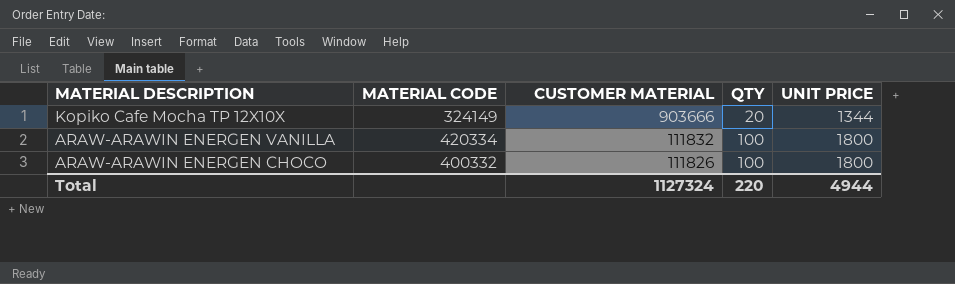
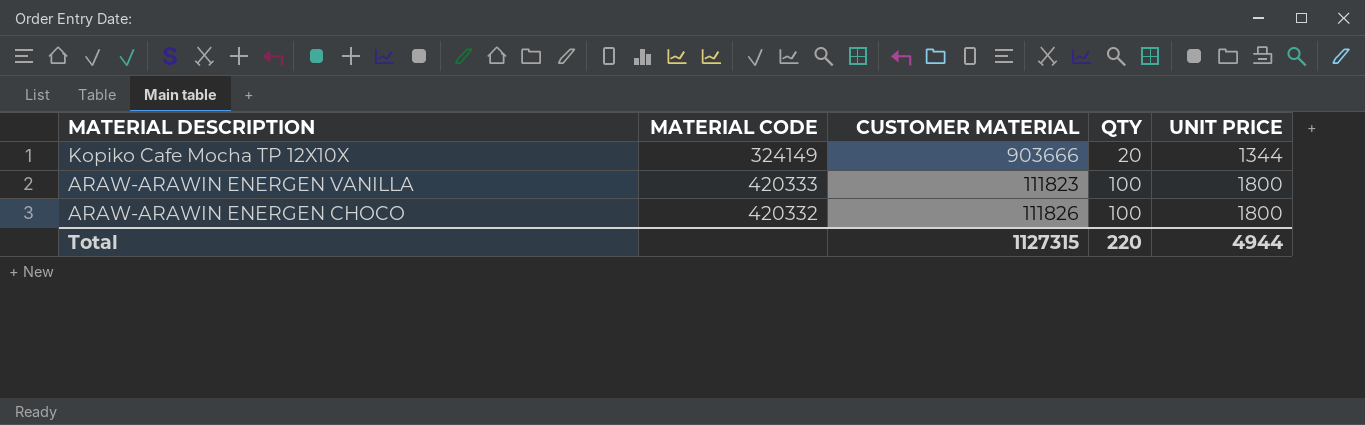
ARAW-ARAWIN ENERGEN VANILLA | MATERIAL CODE: 420334 -> 420333
ARAW-ARAWIN ENERGEN VANILLA | CUSTOMER MATERIAL: 111832 -> 111823
ARAW-ARAWIN ENERGEN CHOCO | MATERIAL CODE: 400332 -> 420332
Total | CUSTOMER MATERIAL: 1127324 -> 1127315

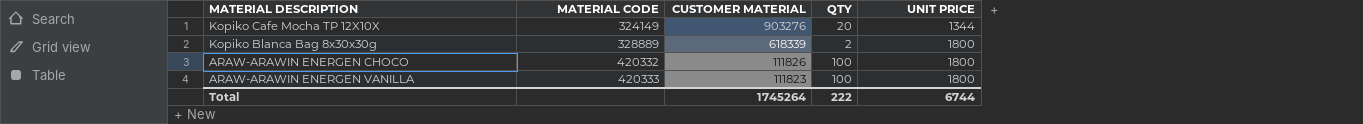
row order: MATERIAL DESCRIPTION descending -> MATERIAL CODE ascending
Kopiko Cafe Mocha TP 12X10X | CUSTOMER MATERIAL: 903666 -> 903276
row Kopiko Blanca Bag 8x30x30g: none -> 328889 | 618339 | 2 | 1800
Total | CUSTOMER MATERIAL: 1127315 -> 1745264
Total | QTY: 220 -> 222
Total | UNIT PRICE: 4944 -> 6744

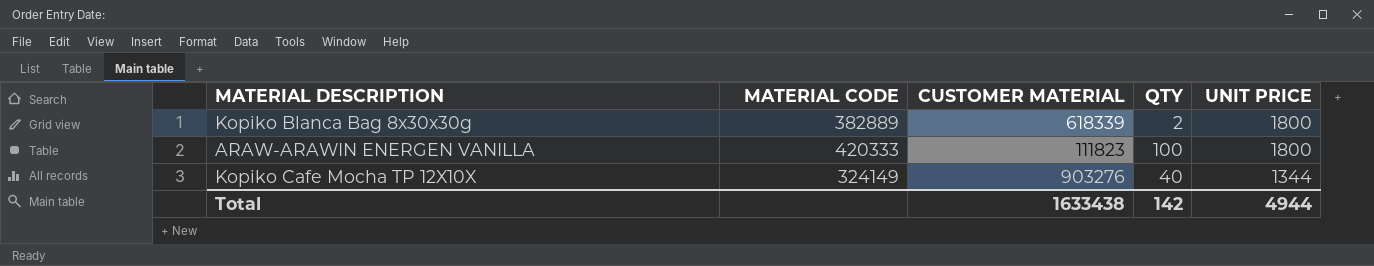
row order: MATERIAL CODE ascending -> UNIT PRICE descending
row ARAW-ARAWIN ENERGEN CHOCO: 420332 | 111826 | 100 | 1800 -> none
Kopiko Blanca Bag 8x30x30g | MATERIAL CODE: 328889 -> 382889
Kopiko Cafe Mocha TP 12X10X | QTY: 20 -> 40
Total | CUSTOMER MATERIAL: 1745264 -> 1633438
Total | QTY: 222 -> 142
Total | UNIT PRICE: 6744 -> 4944

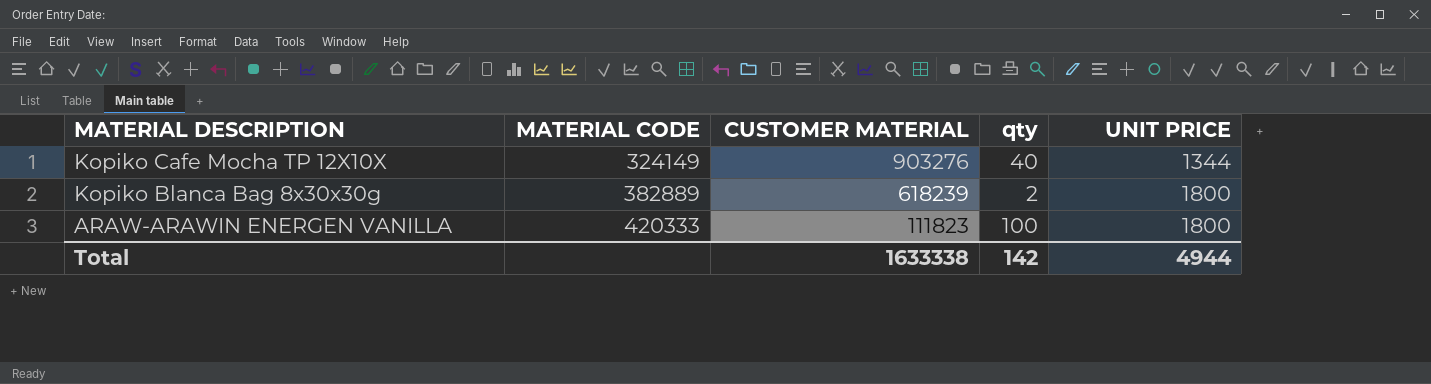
row order: UNIT PRICE descending -> MATERIAL DESCRIPTION descending
column name: QTY -> qty
Kopiko Blanca Bag 8x30x30g | CUSTOMER MATERIAL: 618339 -> 618239
Total | CUSTOMER MATERIAL: 1633438 -> 1633338

